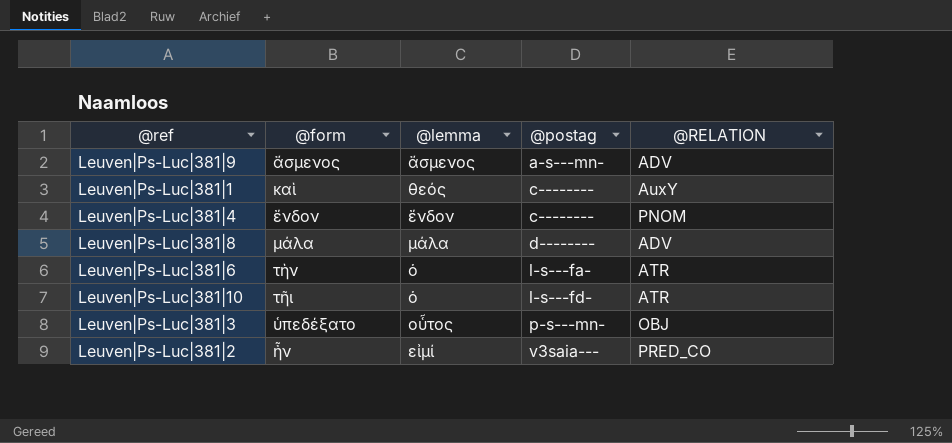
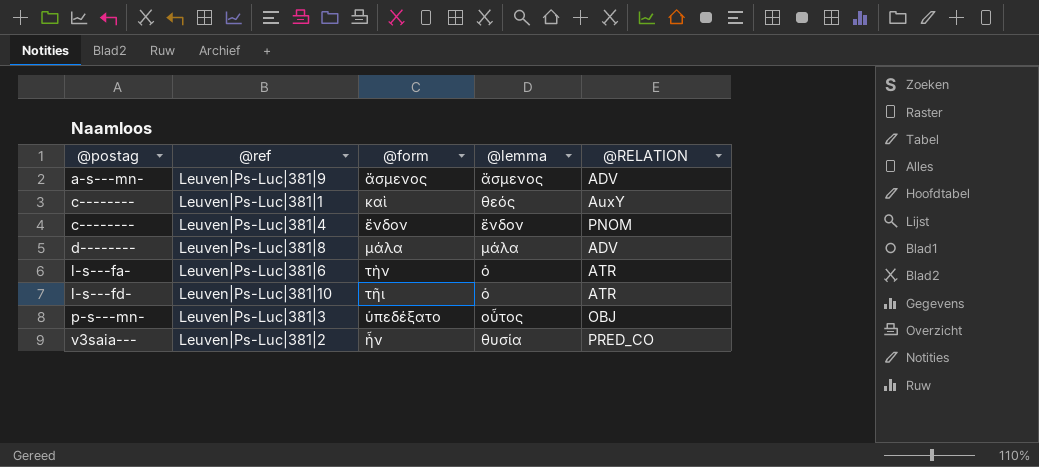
column @postag | position: 4 -> 1
Leuven|Ps-Luc|381|2 | @lemma: εἰμί -> θυσία

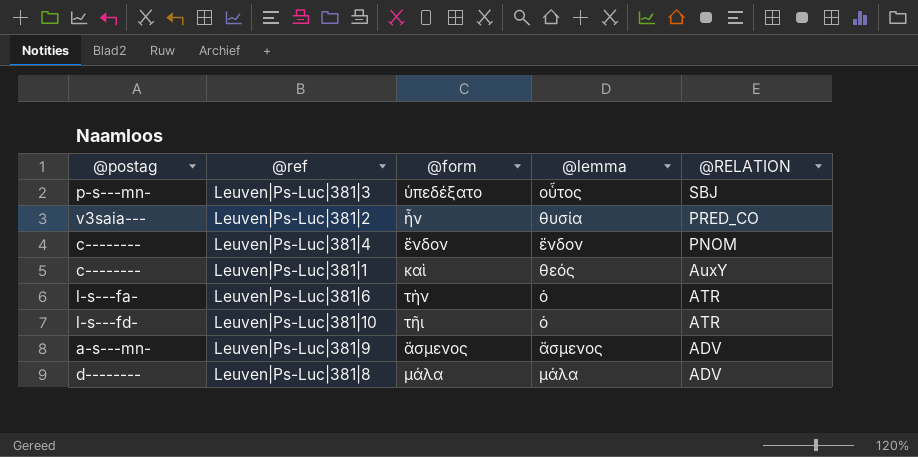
row order: @postag ascending -> @RELATION descending
Leuven|Ps-Luc|381|3 | @RELATION: OBJ -> SBJ

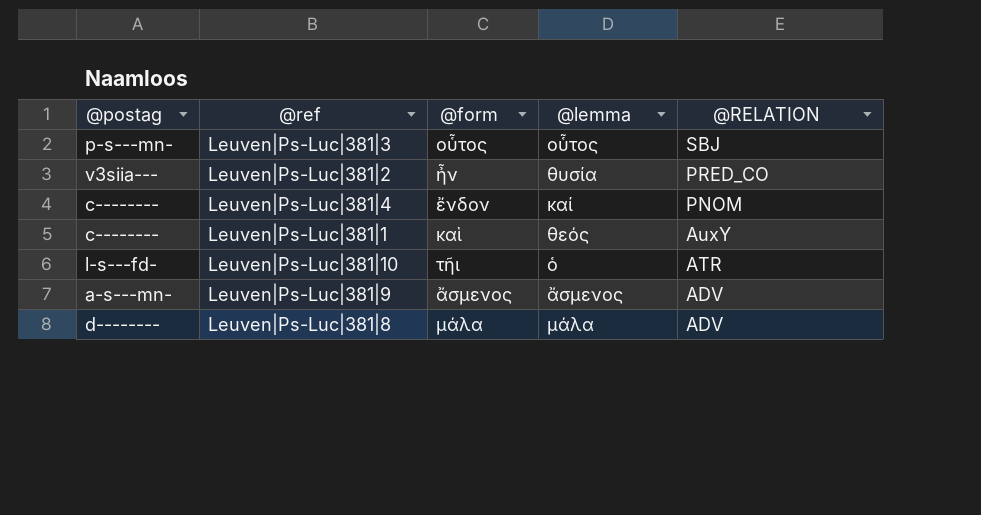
row Leuven|Ps-Luc|381|6: l-s---fa- | τὴν | ὁ | ATR -> none
Leuven|Ps-Luc|381|3 | @form: ὑπεδέξατο -> οὗτος
Leuven|Ps-Luc|381|2 | @postag: v3saia--- -> v3siia---
Leuven|Ps-Luc|381|4 | @lemma: ἔνδον -> καί

